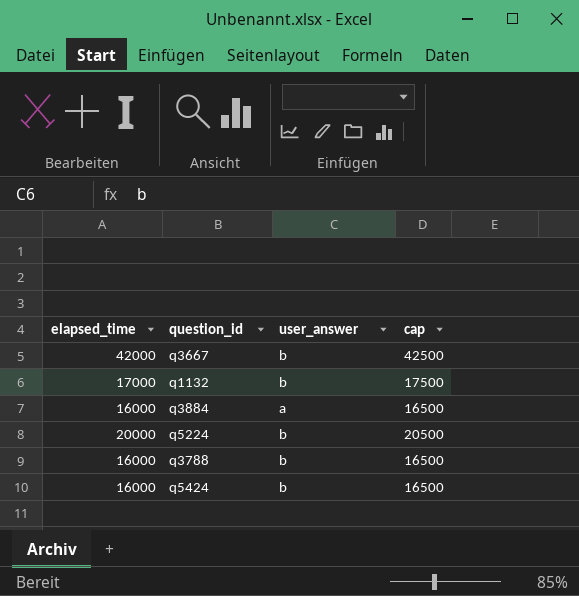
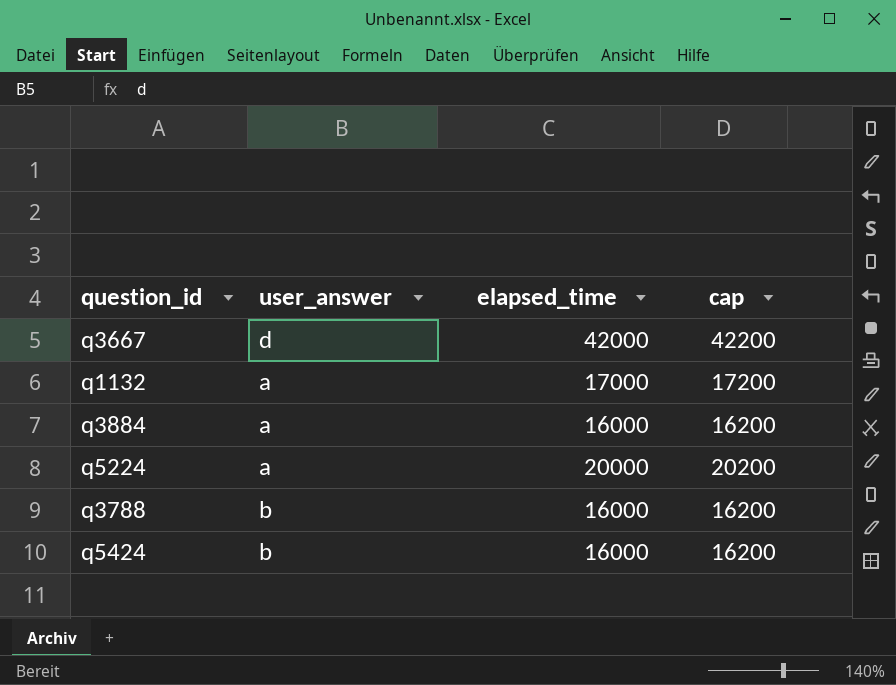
column elapsed_time | position: 1 -> 3
column cap | formula: [elapsed_time] + 500 -> [elapsed_time] + 200
q3667 | user_answer: b -> d
q1132 | user_answer: b -> a
q5224 | user_answer: b -> a

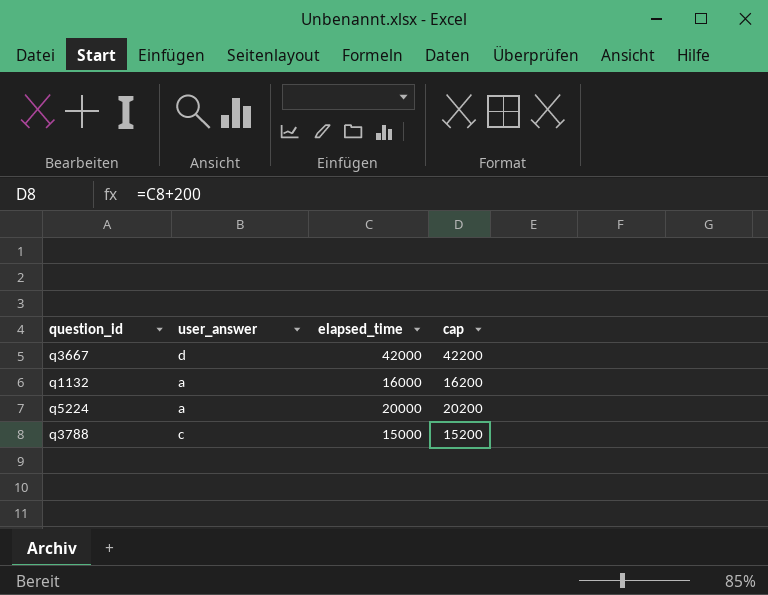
row q3884: a | 16000 | 16200 -> none
row q5424: b | 16000 | 16200 -> none
q1132 | elapsed_time: 17000 -> 16000
q1132 | cap: 17200 -> 16200
q3788 | user_answer: b -> c
q3788 | elapsed_time: 16000 -> 15000
q3788 | cap: 16200 -> 15200

